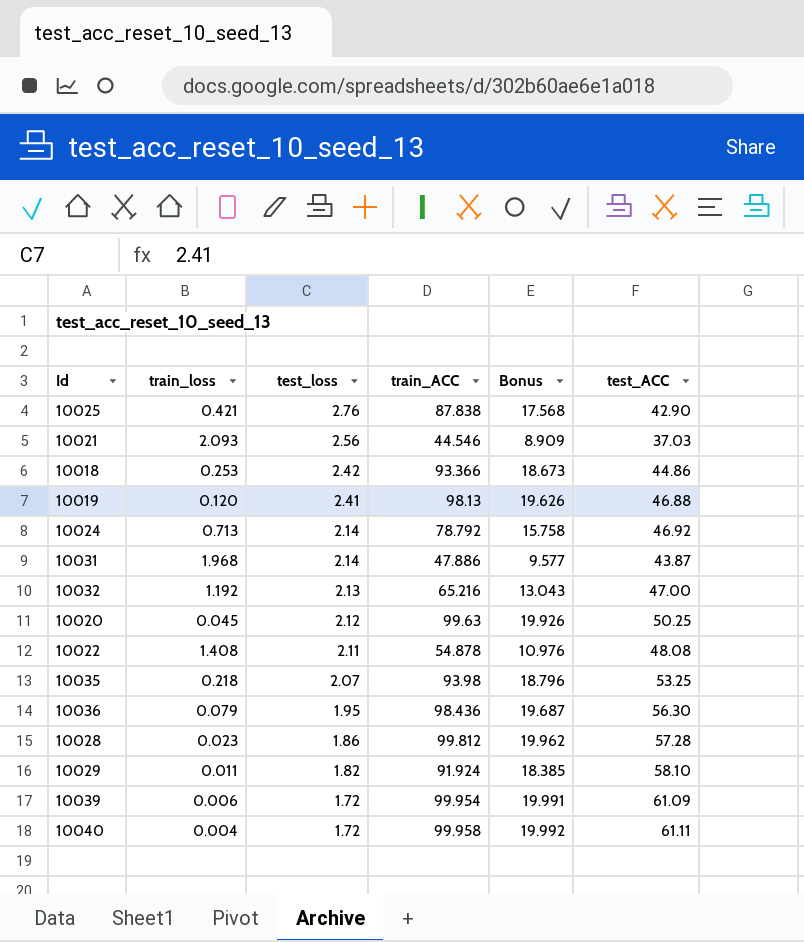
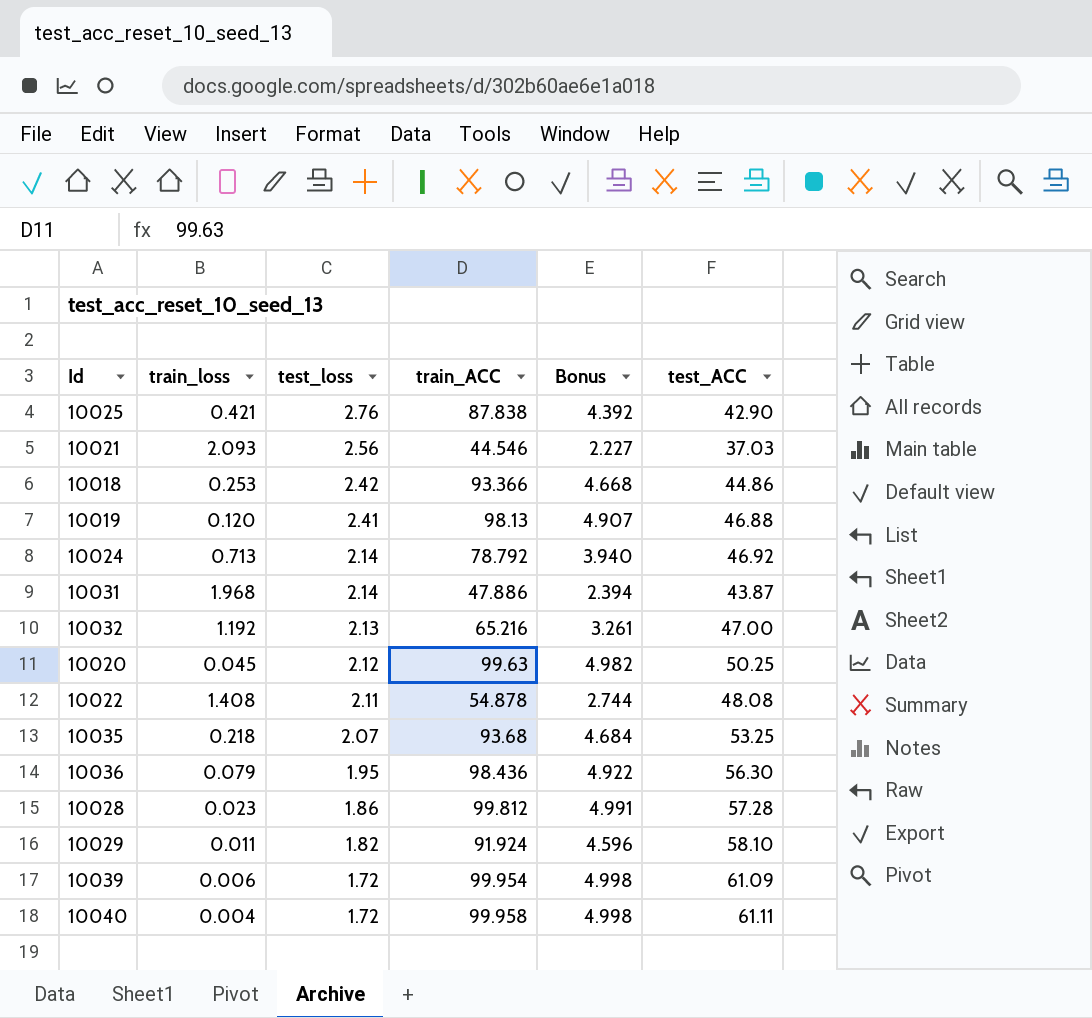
column Bonus | formula: [train_ACC] * 0.2 -> [train_ACC] * 0.05
10035 | train_ACC: 93.98 -> 93.68

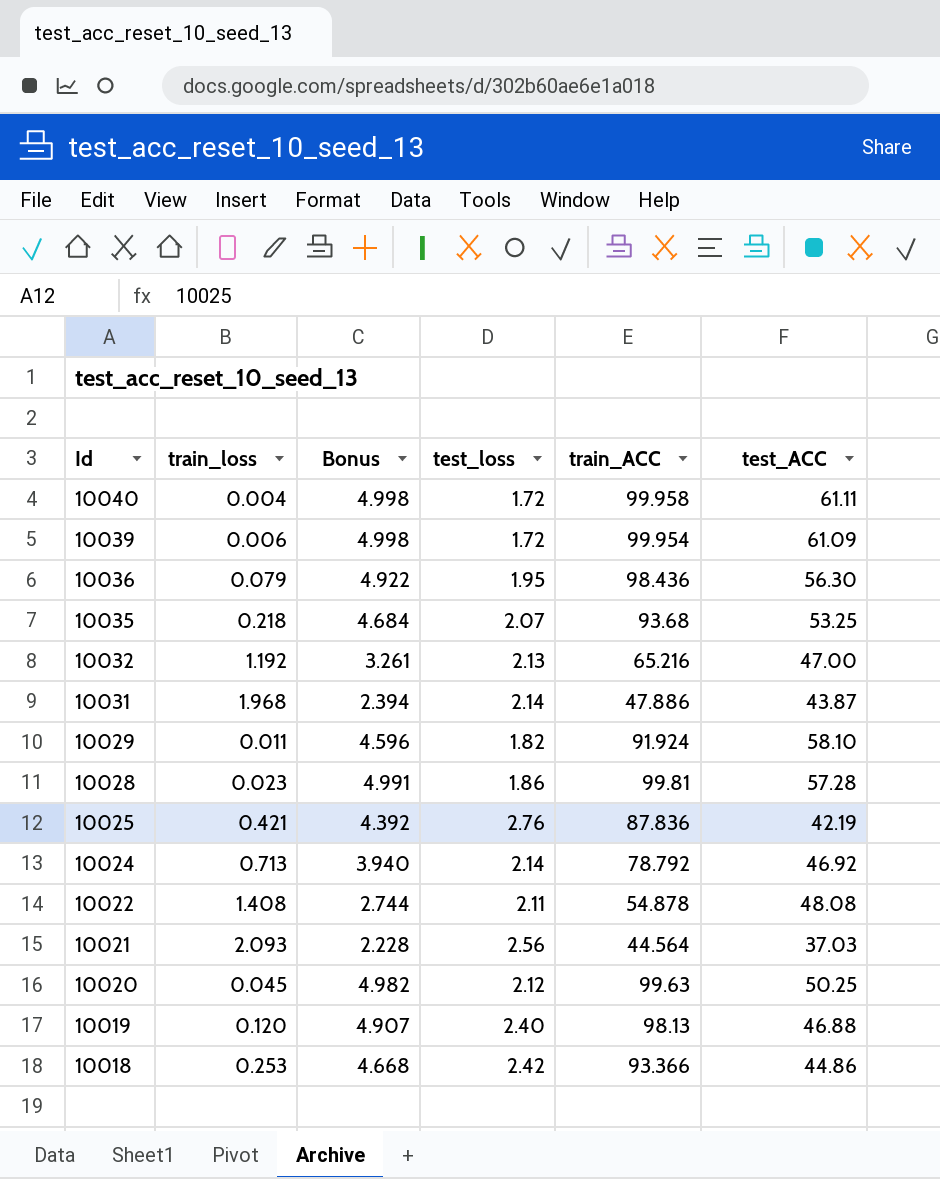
row order: test_loss descending -> Id descending
column Bonus | position: 5 -> 3
10028 | train_ACC: 99.812 -> 99.81
10025 | train_ACC: 87.838 -> 87.836
10025 | test_ACC: 42.90 -> 42.19
10021 | Bonus: 2.227 -> 2.228
10021 | train_ACC: 44.546 -> 44.564
10019 | test_loss: 2.41 -> 2.40

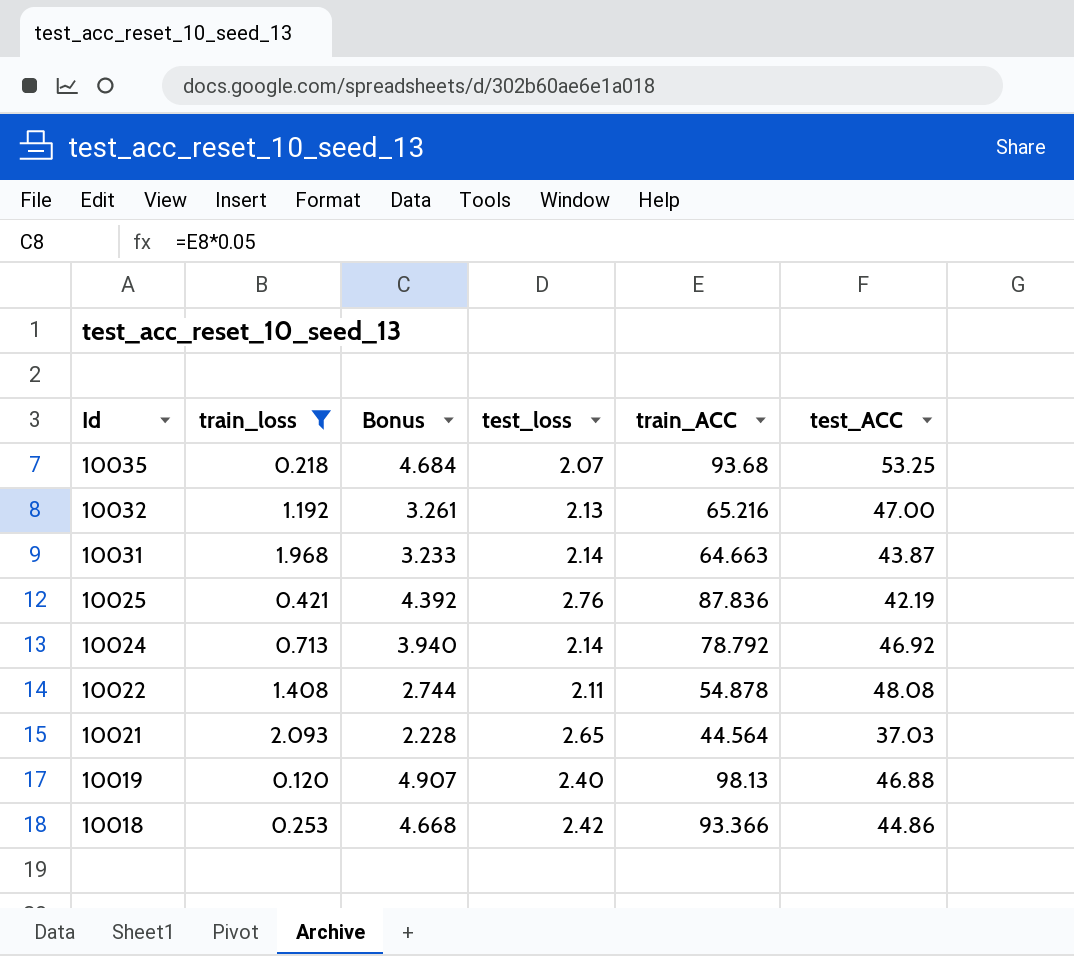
filter: none -> train_loss >= 0.120
10031 | Bonus: 2.394 -> 3.233
10031 | train_ACC: 47.886 -> 64.663
10021 | test_loss: 2.56 -> 2.65

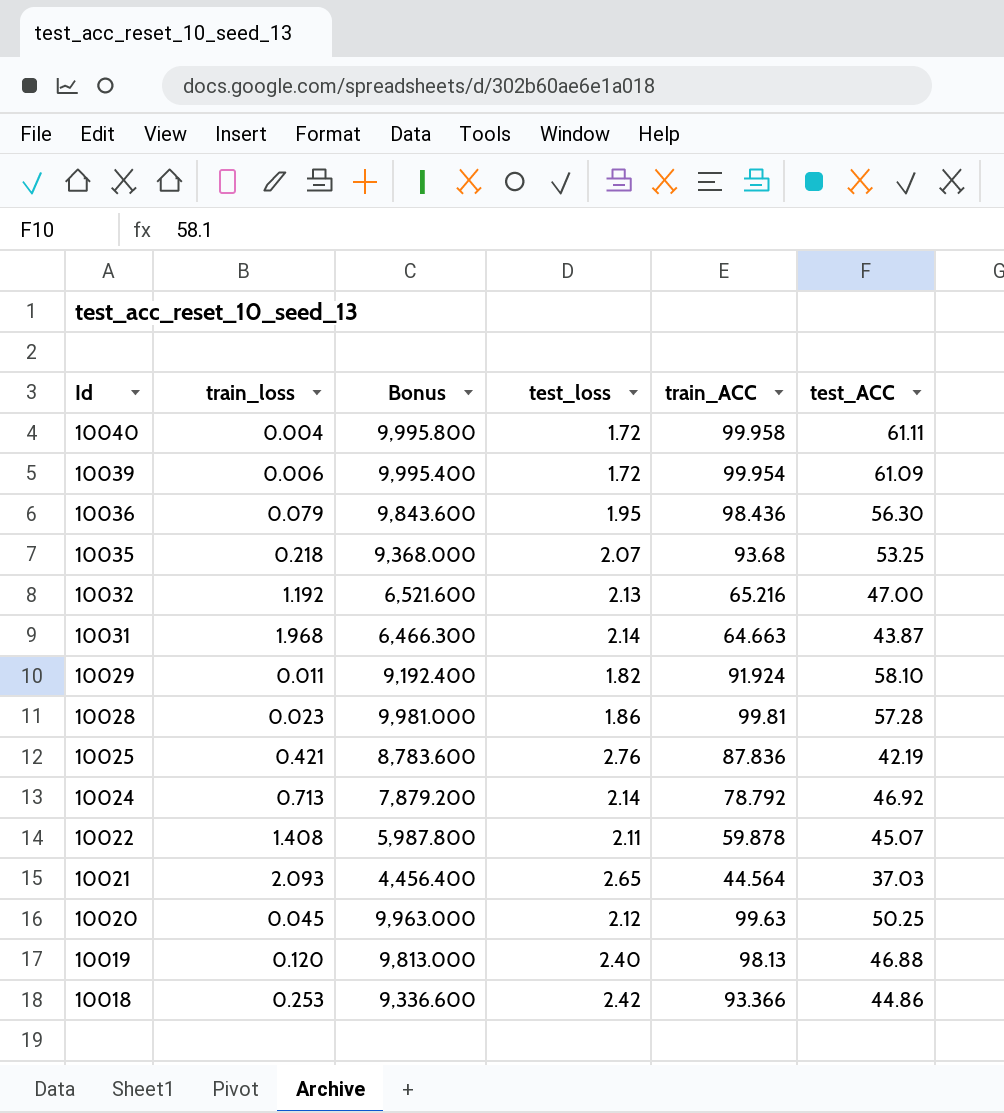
filter: train_loss >= 0.120 -> none
column Bonus | formula: [train_ACC] * 0.05 -> [train_ACC] * 100
10022 | train_ACC: 54.878 -> 59.878
10022 | test_ACC: 48.08 -> 45.07

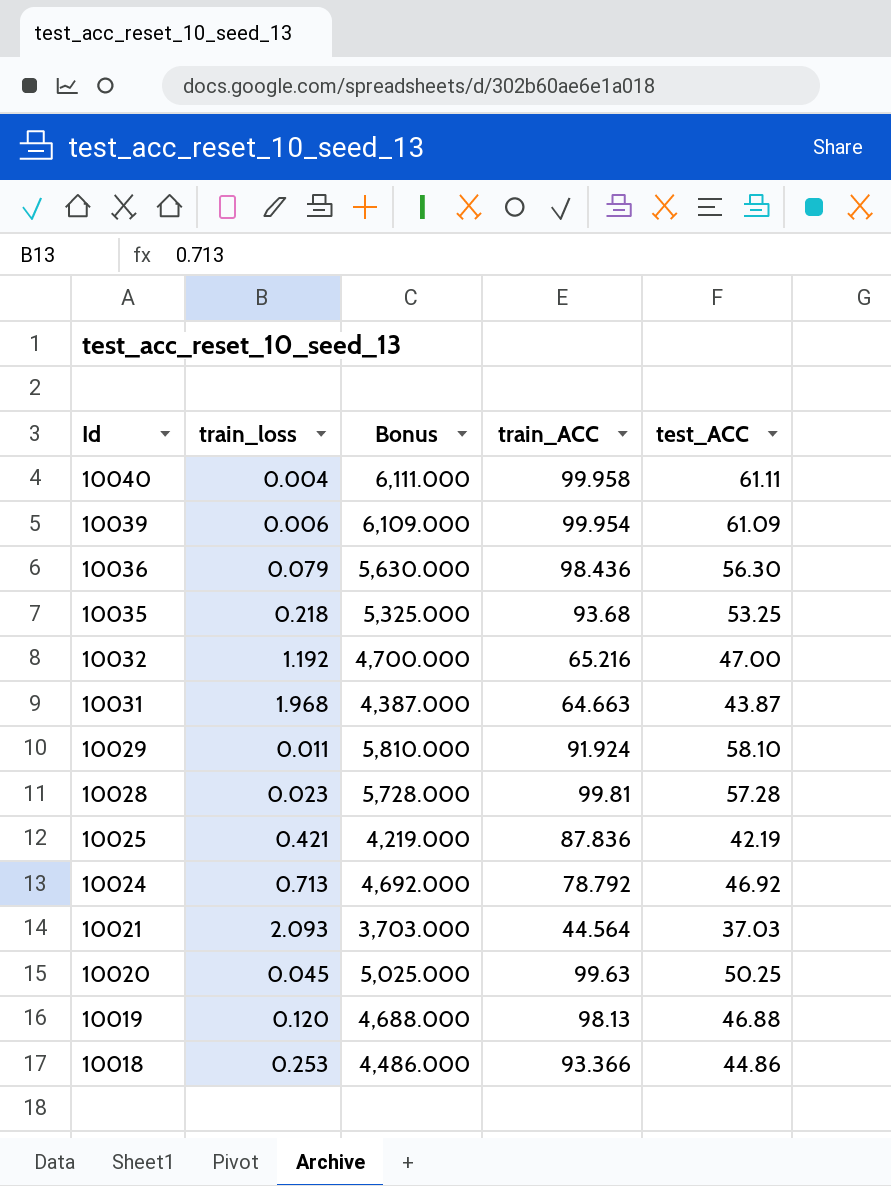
column test_loss | position: 4 -> none
column Bonus | formula: [train_ACC] * 100 -> [test_ACC] * 100
row 10022: 1.408 | 5,987.800 | 2.11 | 59.878 | 45.07 -> none

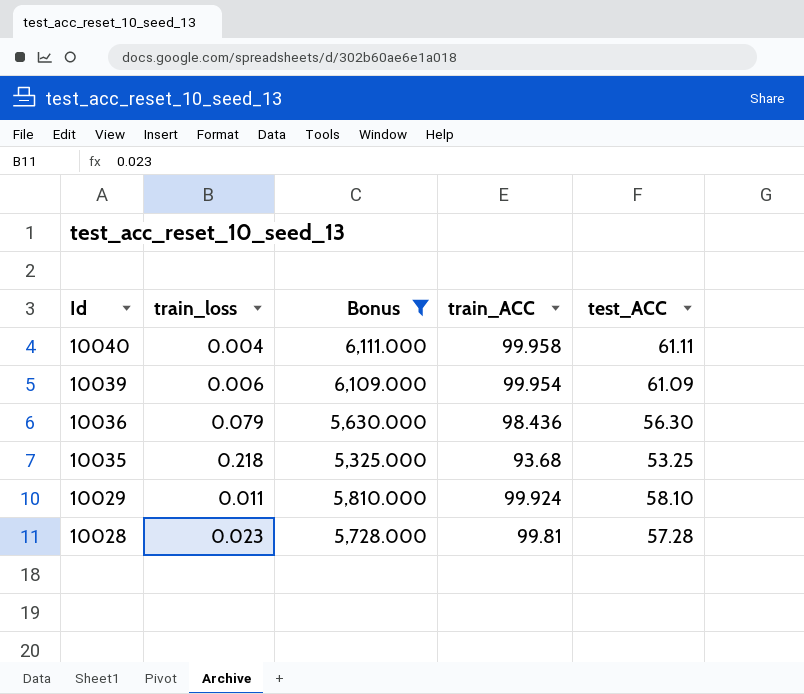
filter: none -> Bonus >= 5,325.000
10029 | train_ACC: 91.924 -> 99.924

